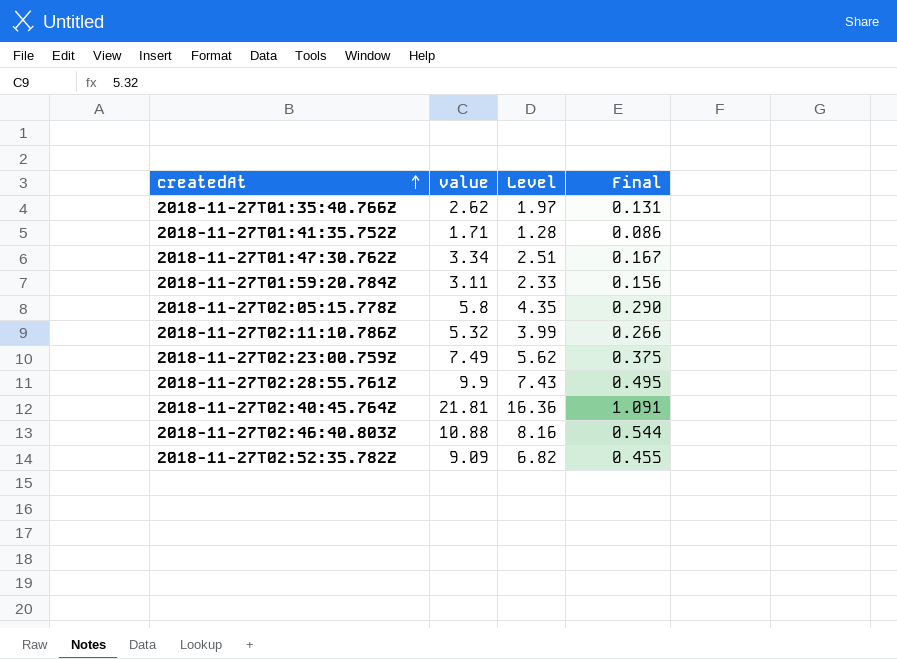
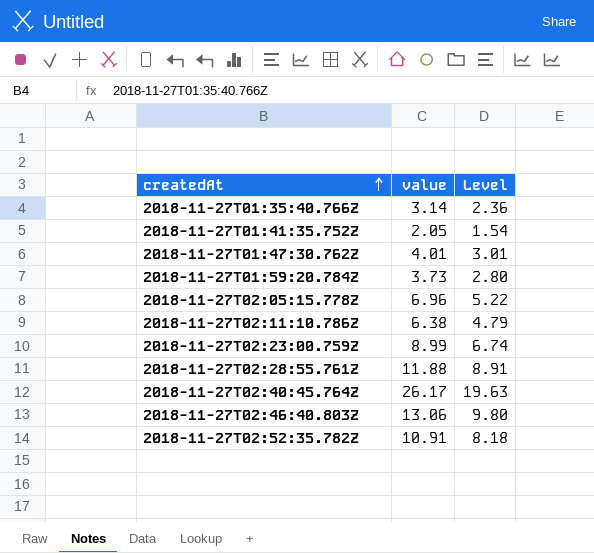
column Final | formula: [value] * 0.05 -> none
2018-11-27T01:35:40.766Z | value: 2.62 -> 3.14
2018-11-27T01:35:40.766Z | Level: 1.97 -> 2.36
2018-11-27T01:41:35.752Z | value: 1.71 -> 2.05
2018-11-27T01:41:35.752Z | Level: 1.28 -> 1.54
2018-11-27T01:47:30.762Z | value: 3.34 -> 4.01
2018-11-27T01:47:30.762Z | Level: 2.51 -> 3.01
2018-11-27T01:59:20.784Z | value: 3.11 -> 3.73
2018-11-27T01:59:20.784Z | Level: 2.33 -> 2.80
2018-11-27T02:05:15.778Z | value: 5.8 -> 6.96
2018-11-27T02:05:15.778Z | Level: 4.35 -> 5.22
2018-11-27T02:11:10.786Z | value: 5.32 -> 6.38
2018-11-27T02:11:10.786Z | Level: 3.99 -> 4.79
2018-11-27T02:23:00.759Z | value: 7.49 -> 8.99
2018-11-27T02:23:00.759Z | Level: 5.62 -> 6.74
2018-11-27T02:28:55.761Z | value: 9.9 -> 11.88
2018-11-27T02:28:55.761Z | Level: 7.43 -> 8.91
2018-11-27T02:40:45.764Z | value: 21.81 -> 26.17
2018-11-27T02:40:45.764Z | Level: 16.36 -> 19.63
2018-11-27T02:46:40.803Z | value: 10.88 -> 13.06
2018-11-27T02:46:40.803Z | Level: 8.16 -> 9.80
2018-11-27T02:52:35.782Z | value: 9.09 -> 10.91
2018-11-27T02:52:35.782Z | Level: 6.82 -> 8.18

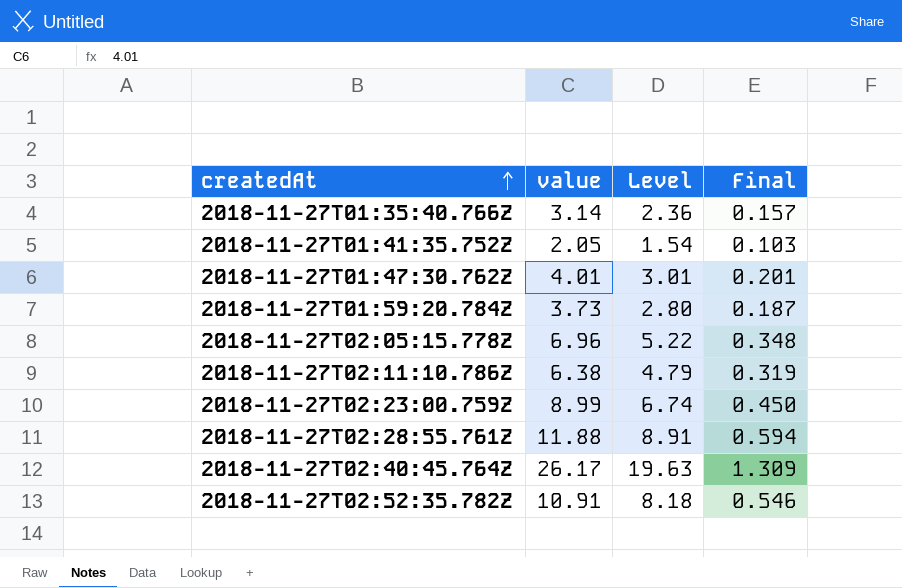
column Final | formula: none -> [value] * 0.05
row 2018-11-27T02:46:40.803Z: 13.06 | 9.80 -> none

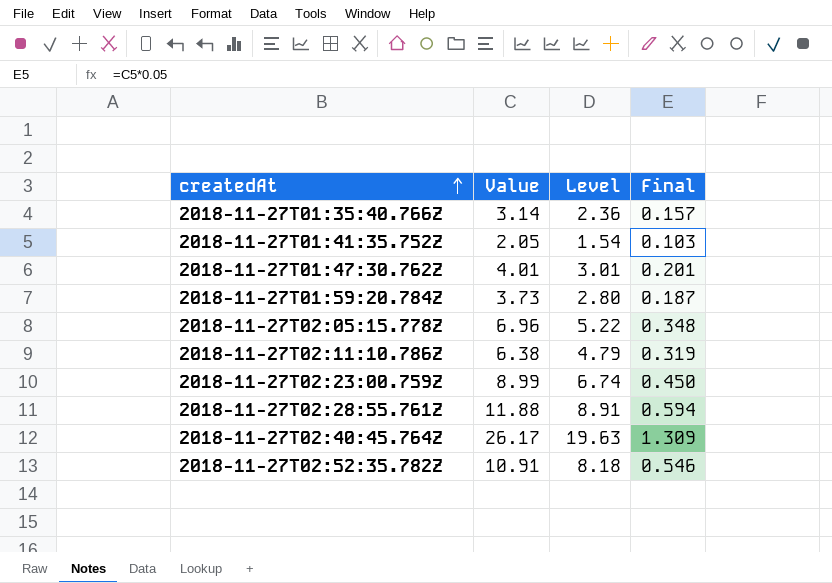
column name: value -> Value

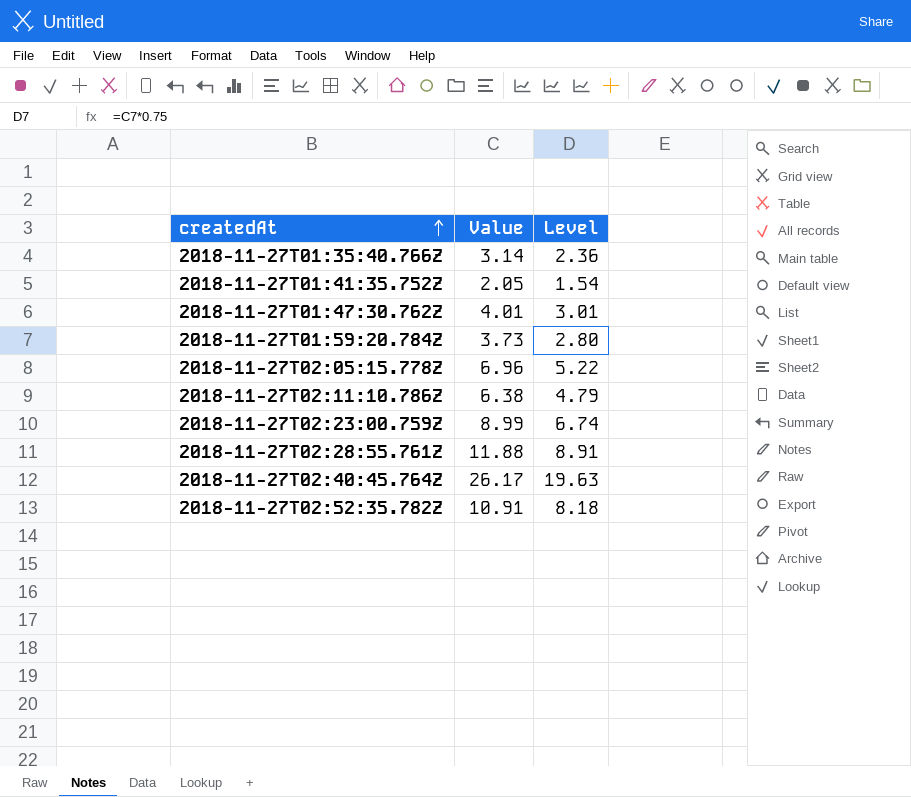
column Final | formula: [Value] * 0.05 -> none

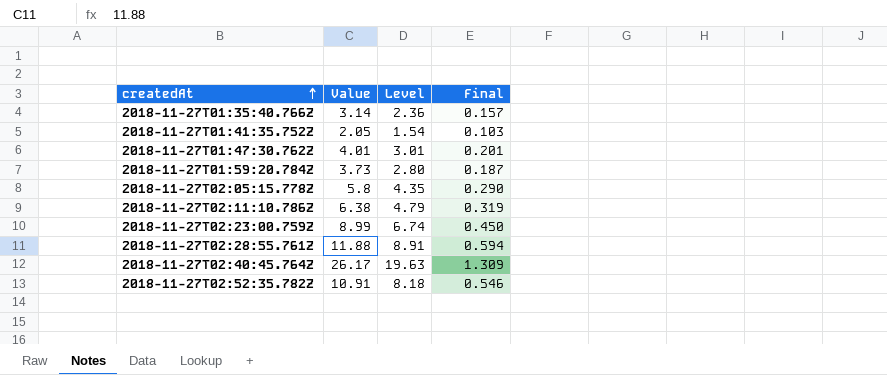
column Final | formula: none -> [Value] * 0.05
2018-11-27T02:05:15.778Z | Value: 6.96 -> 5.8
2018-11-27T02:05:15.778Z | Level: 5.22 -> 4.35

